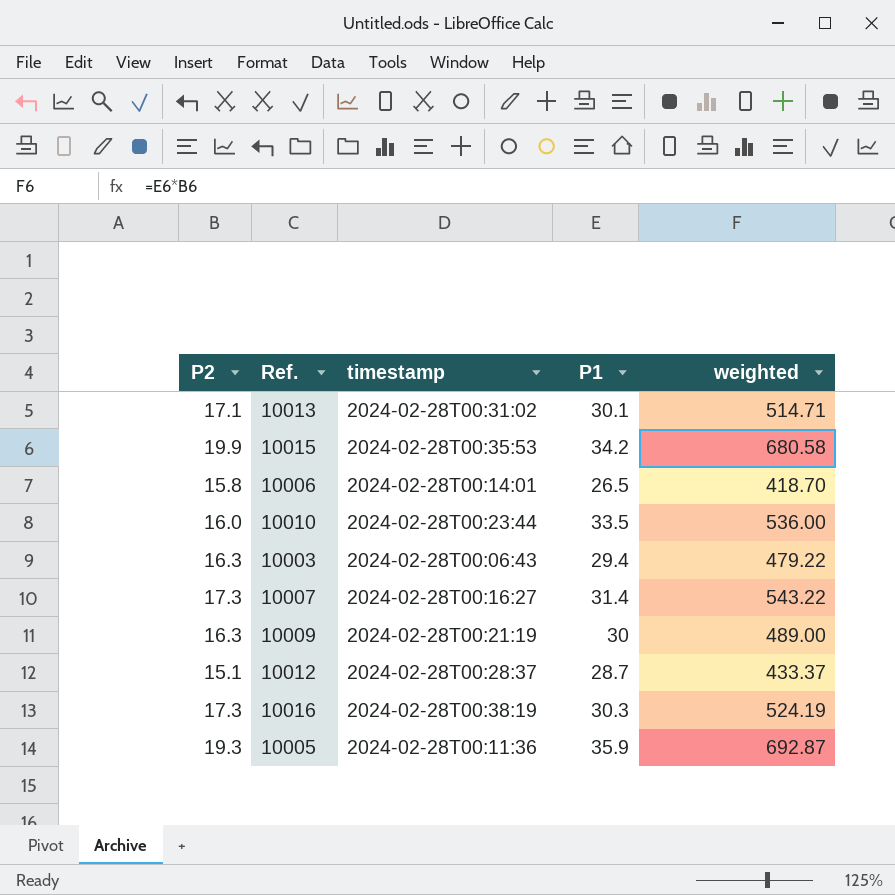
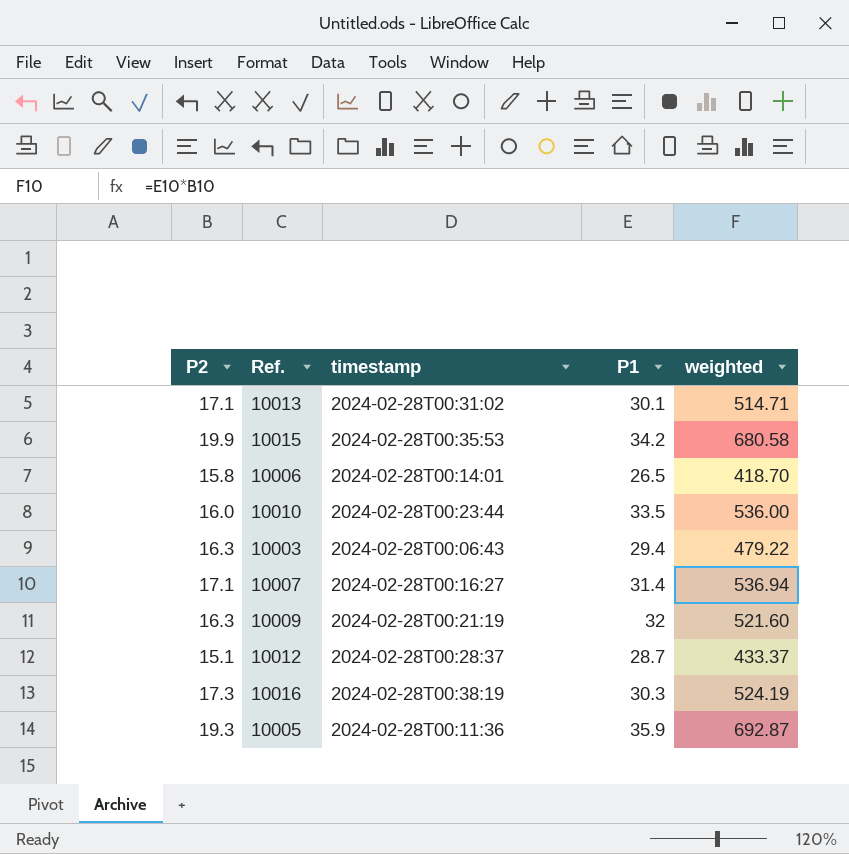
10007 | P2: 17.3 -> 17.1
10007 | weighted: 543.22 -> 536.94
10009 | P1: 30 -> 32
10009 | weighted: 489.00 -> 521.60

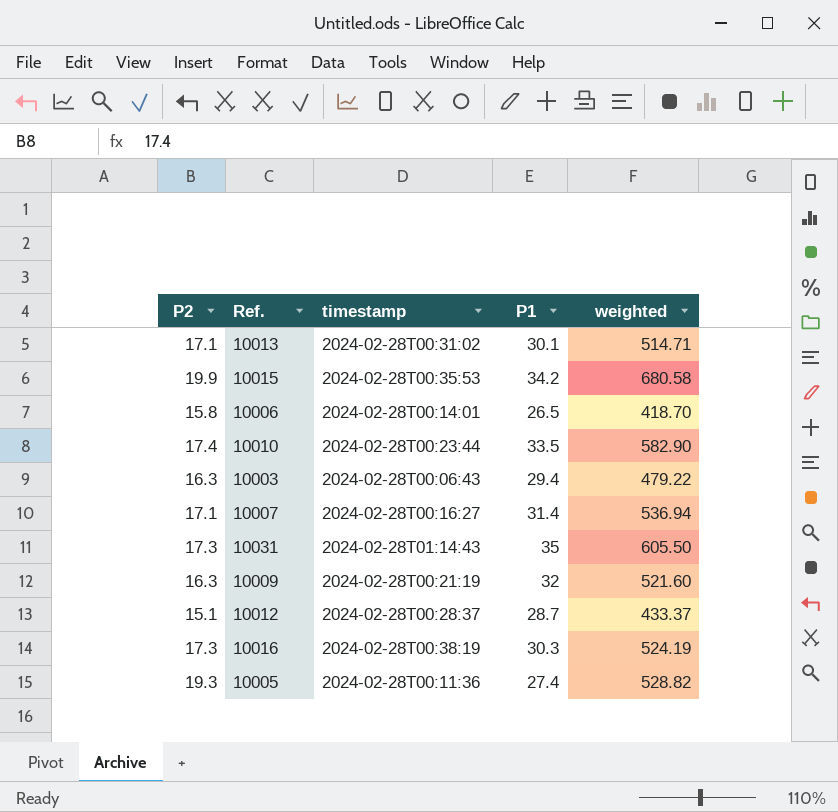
10010 | P2: 16.0 -> 17.4
10010 | weighted: 536.00 -> 582.90
row 10031: none -> 17.3 | 2024-02-28T01:14:43 | 35 | 605.50
10005 | P1: 35.9 -> 27.4
10005 | weighted: 692.87 -> 528.82

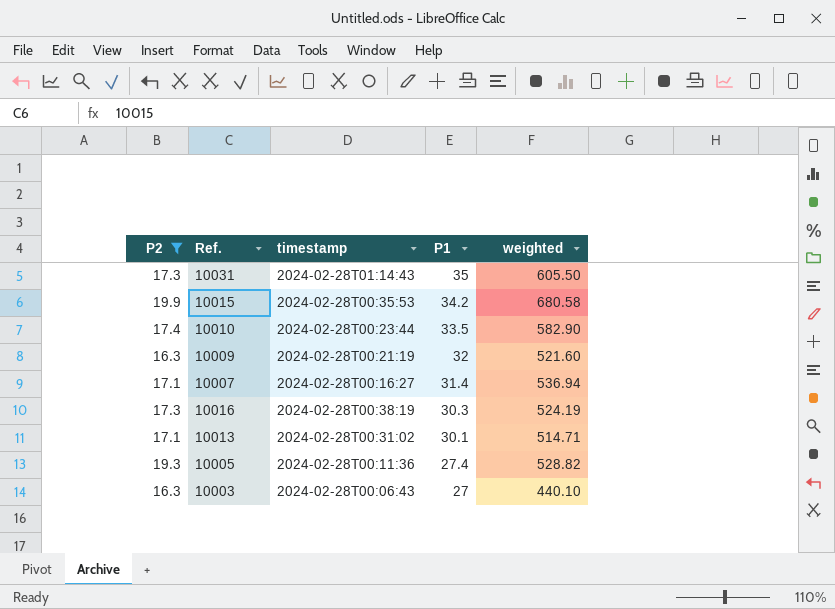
filter: none -> P2 >= 16.3
row order: none -> P1 descending
10003 | P1: 29.4 -> 27
10003 | weighted: 479.22 -> 440.10

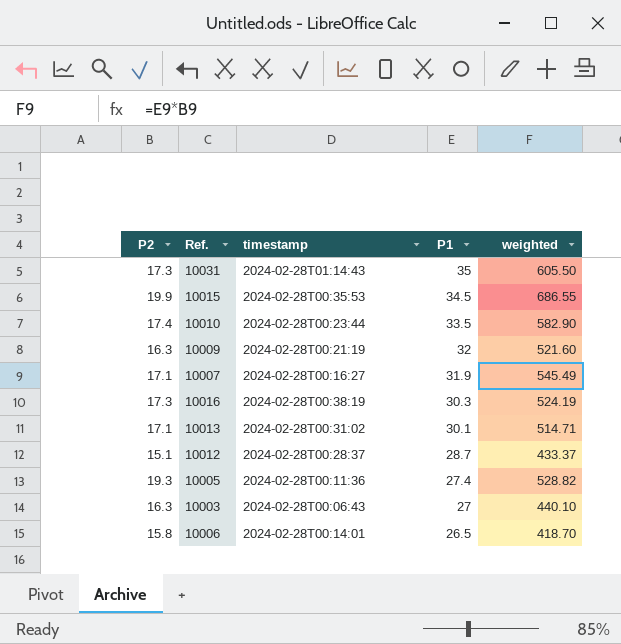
filter: P2 >= 16.3 -> none
10015 | P1: 34.2 -> 34.5
10015 | weighted: 680.58 -> 686.55
10007 | P1: 31.4 -> 31.9
10007 | weighted: 536.94 -> 545.49

